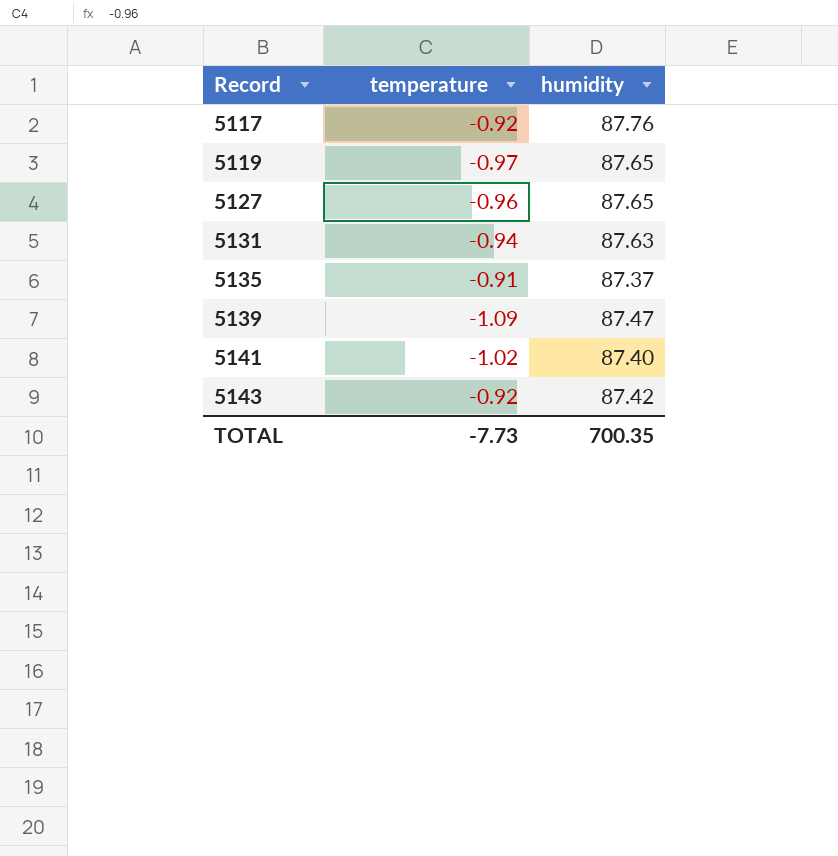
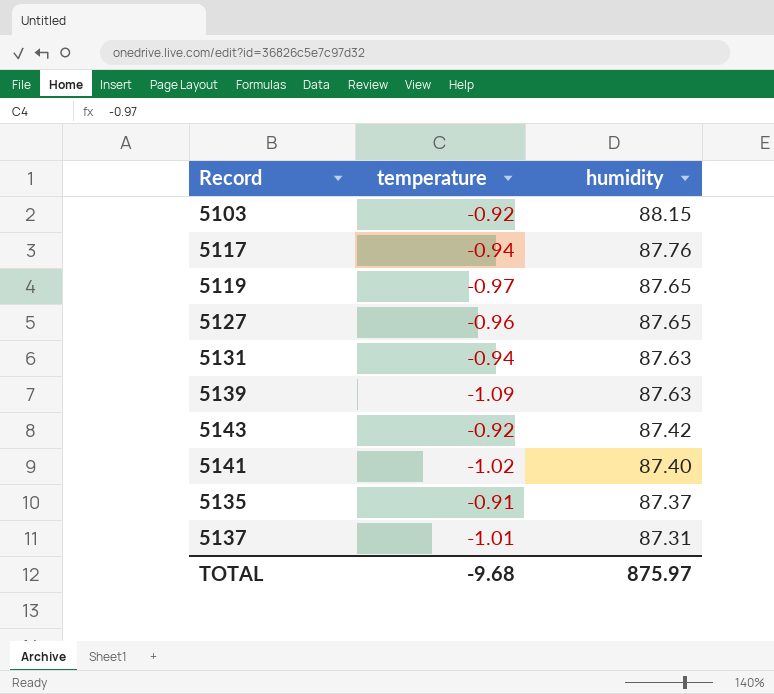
row order: Record ascending -> humidity descending
row 5103: none -> -0.92 | 88.15
5117 | temperature: -0.92 -> -0.94
5139 | humidity: 87.47 -> 87.63
row 5137: none -> -1.01 | 87.31
TOTAL | temperature: -7.73 -> -9.68
TOTAL | humidity: 700.35 -> 875.97

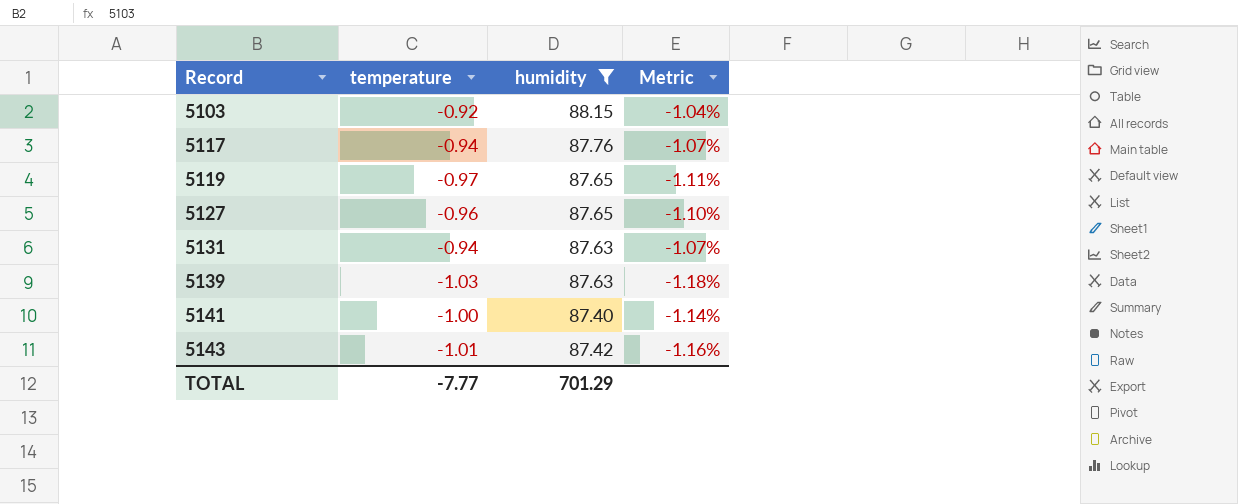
filter: none -> humidity >= 87.40
row order: humidity descending -> Record ascending
column Metric | formula: none -> [temperature] / [humidity]
5139 | temperature: -1.09 -> -1.03
5141 | temperature: -1.02 -> -1.00
5143 | temperature: -0.92 -> -1.01
TOTAL | temperature: -9.68 -> -7.77
TOTAL | humidity: 875.97 -> 701.29

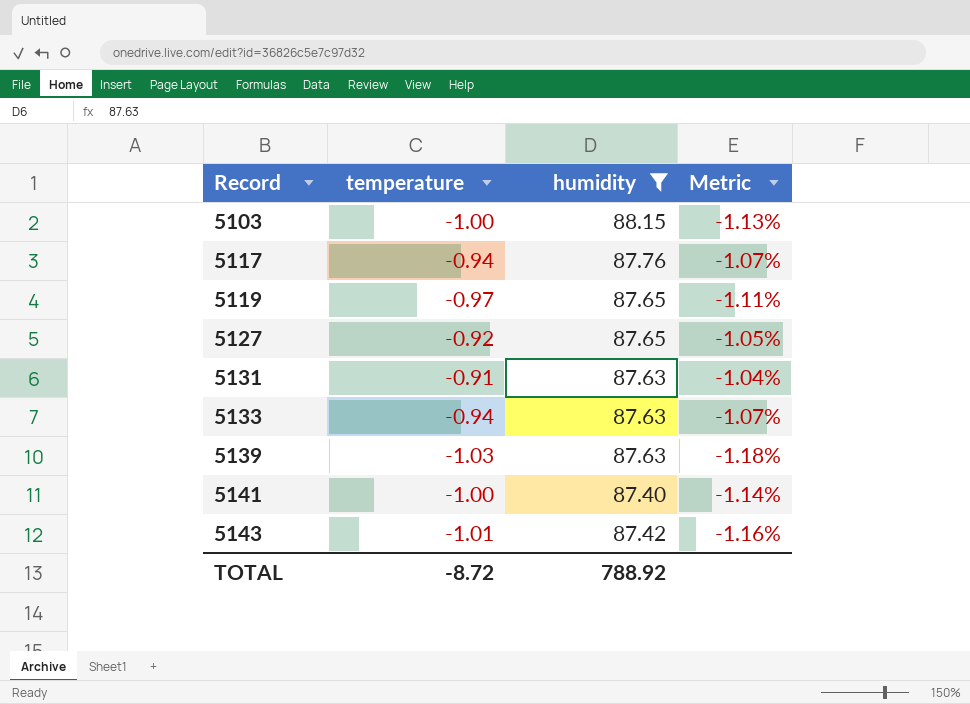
5103 | temperature: -0.92 -> -1.00
5103 | Metric: -1.04% -> -1.13%
5127 | temperature: -0.96 -> -0.92
5127 | Metric: -1.10% -> -1.05%
5131 | temperature: -0.94 -> -0.91
5131 | Metric: -1.07% -> -1.04%
row 5133: none -> -0.94 | 87.63 | -1.07%
TOTAL | temperature: -7.77 -> -8.72
TOTAL | humidity: 701.29 -> 788.92

